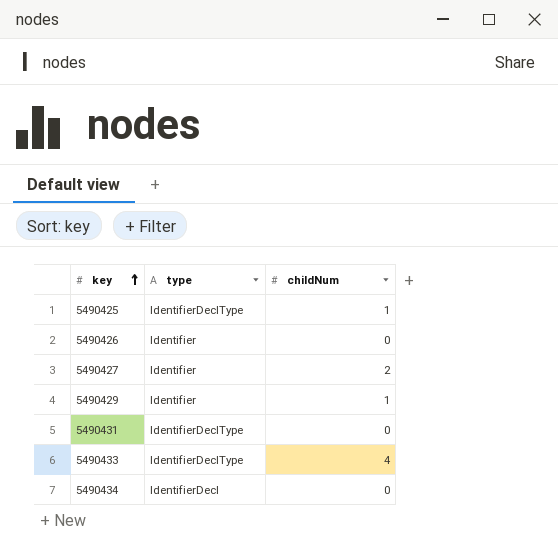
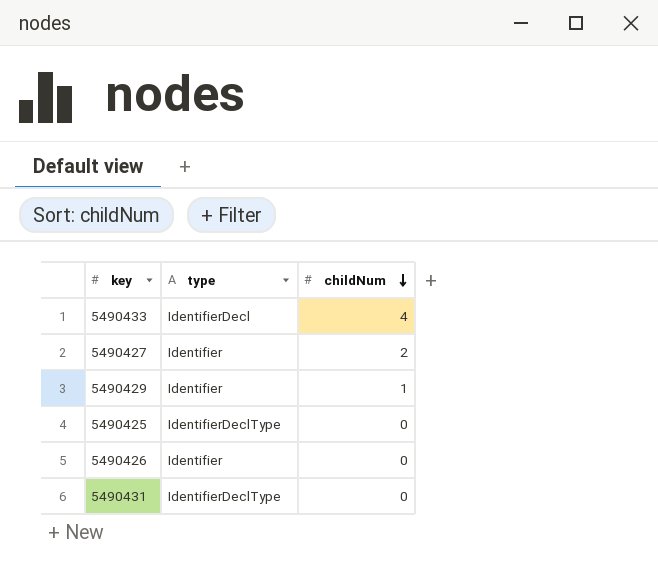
row order: key ascending -> childNum descending
row 5490434: IdentifierDecl | 0 -> none
5490433 | type: IdentifierDeclType -> IdentifierDecl
5490425 | childNum: 1 -> 0

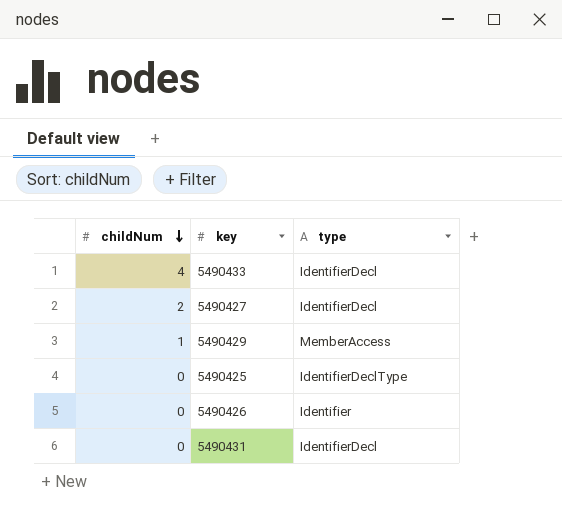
column childNum | position: 3 -> 1
5490427 | type: Identifier -> IdentifierDecl
5490429 | type: Identifier -> MemberAccess
5490431 | type: IdentifierDeclType -> IdentifierDecl

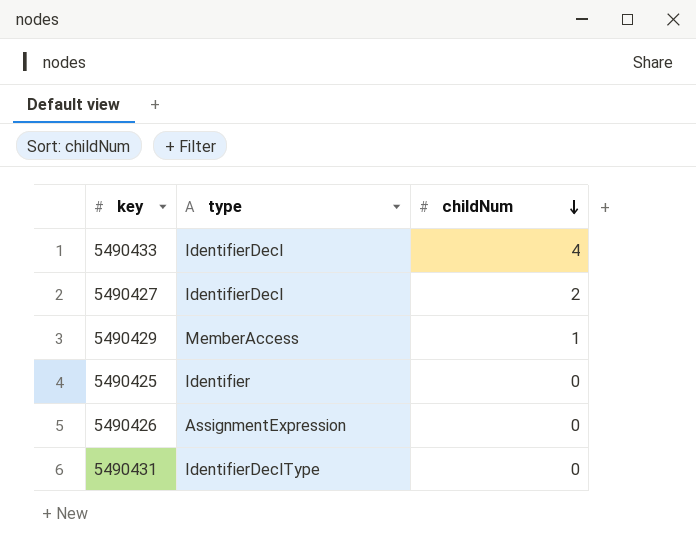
column childNum | position: 1 -> 3
5490425 | type: IdentifierDeclType -> Identifier
5490426 | type: Identifier -> AssignmentExpression
5490431 | type: IdentifierDecl -> IdentifierDeclType

